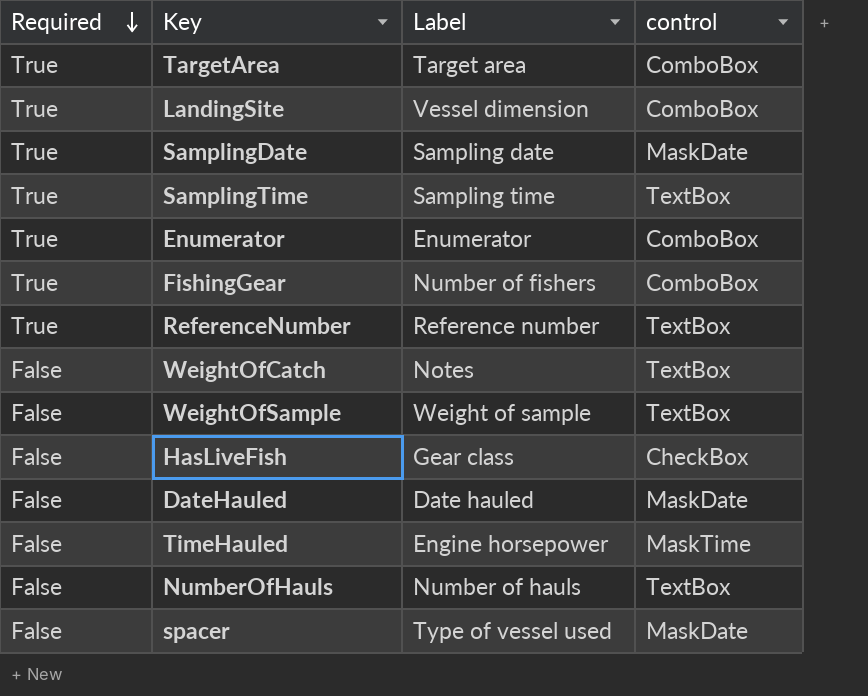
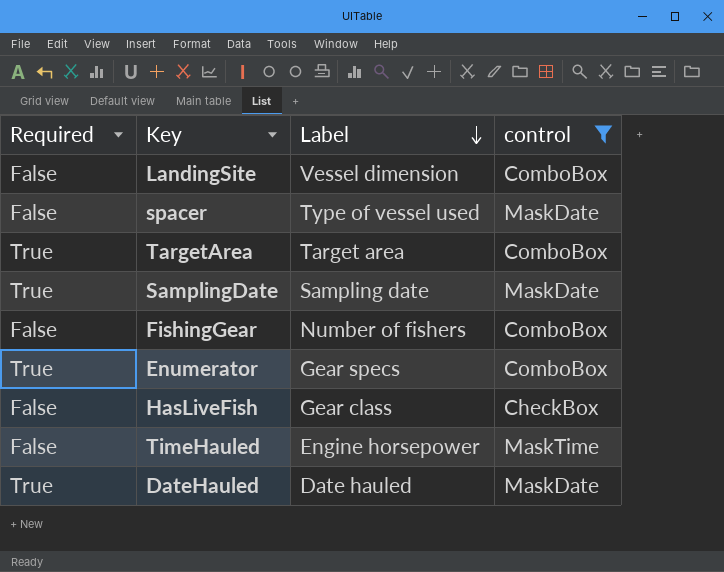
filter: none -> control != TextBox
row order: Required descending -> Label descending
LandingSite | Required: True -> False
FishingGear | Required: True -> False
Enumerator | Label: Enumerator -> Gear specs
DateHauled | Required: False -> True

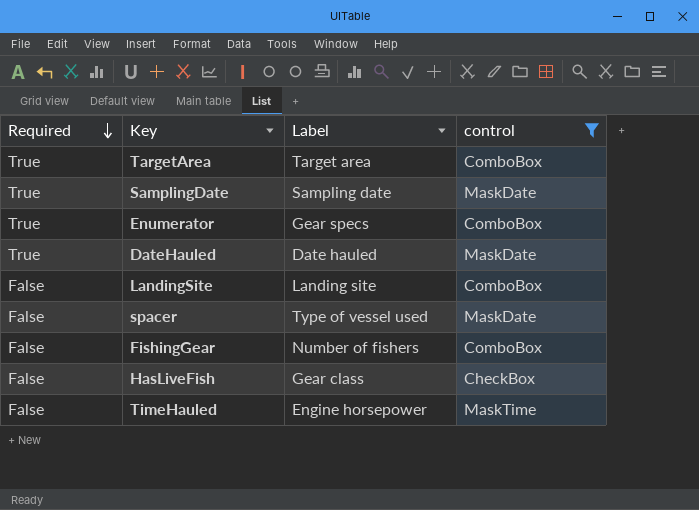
row order: Label descending -> Required descending
LandingSite | Label: Vessel dimension -> Landing site

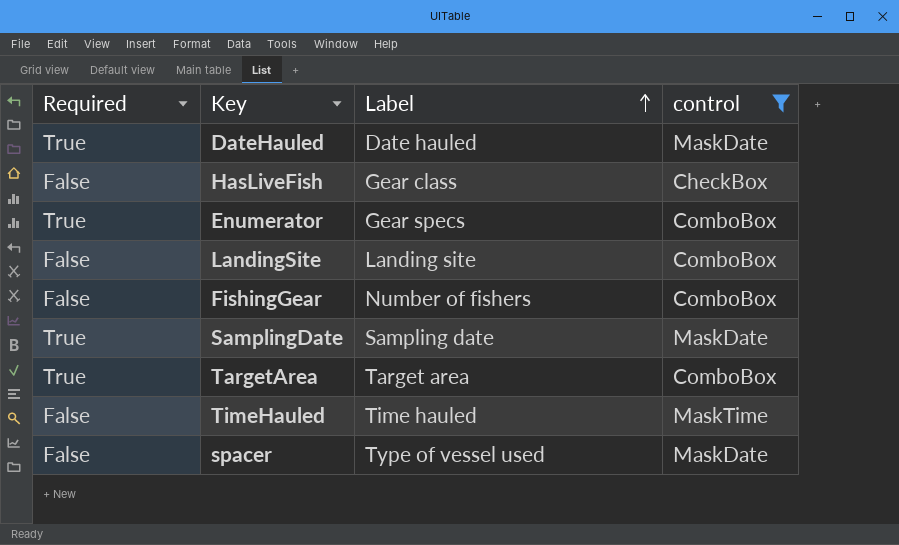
row order: Required descending -> Label ascending
TimeHauled | Label: Engine horsepower -> Time hauled

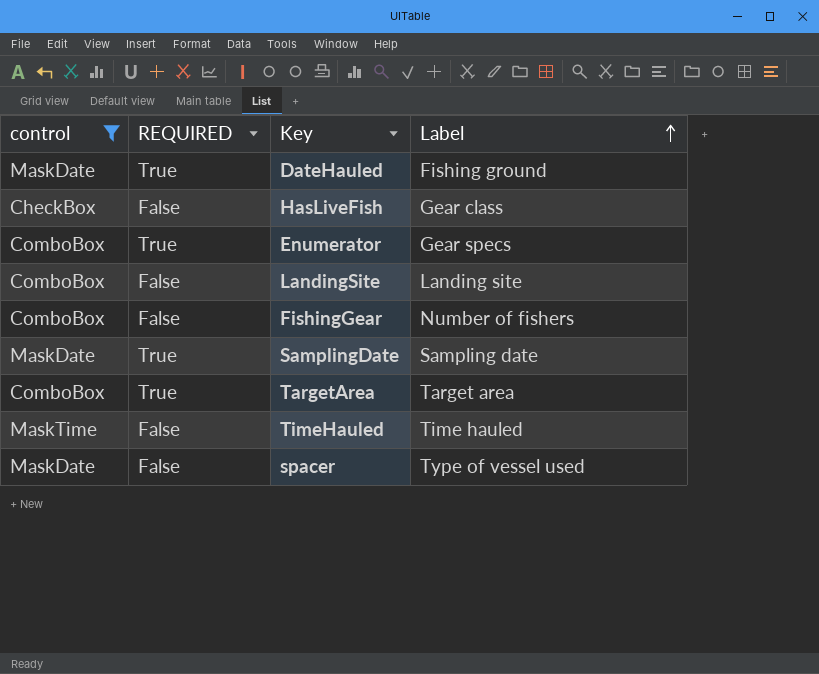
column control | position: 4 -> 1
column name: Required -> REQUIRED
DateHauled | Label: Date hauled -> Fishing ground

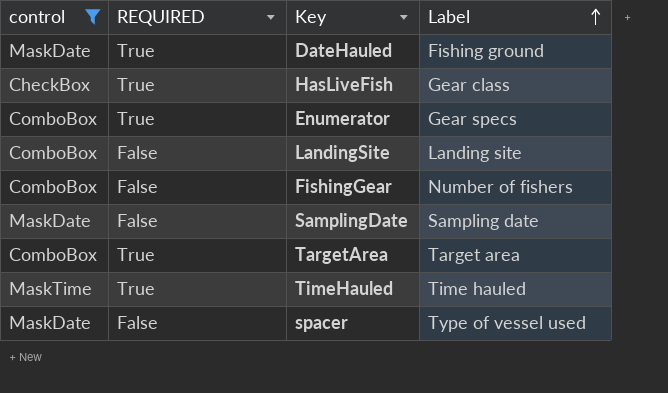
HasLiveFish | REQUIRED: False -> True
SamplingDate | REQUIRED: True -> False
TimeHauled | REQUIRED: False -> True

